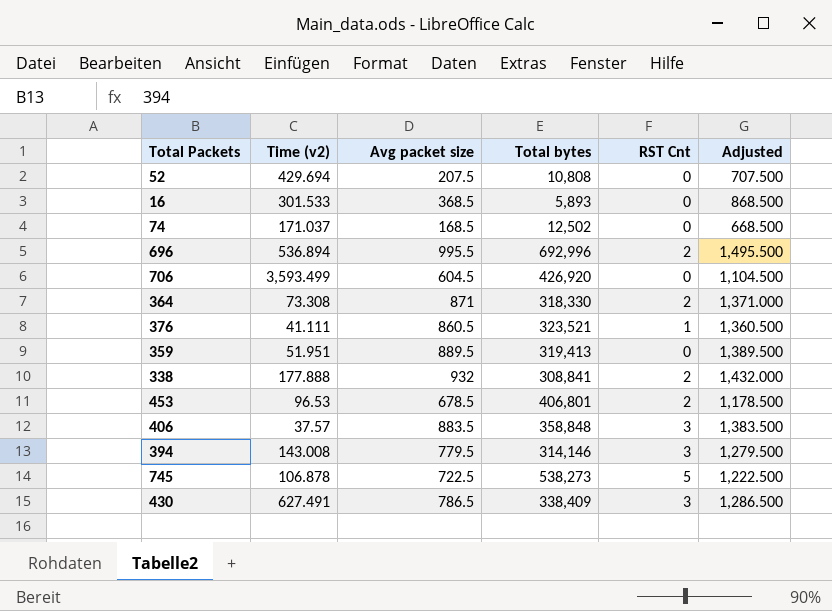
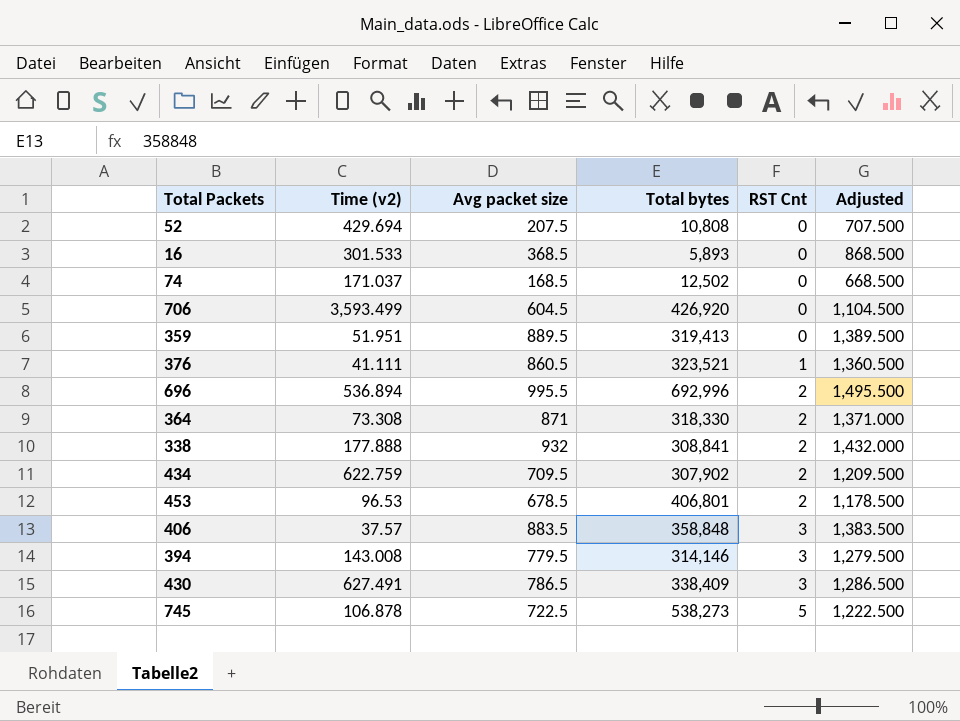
row order: none -> RST Cnt ascending
row 434: none -> 622.759 | 709.5 | 307,902 | 2 | 1,209.500

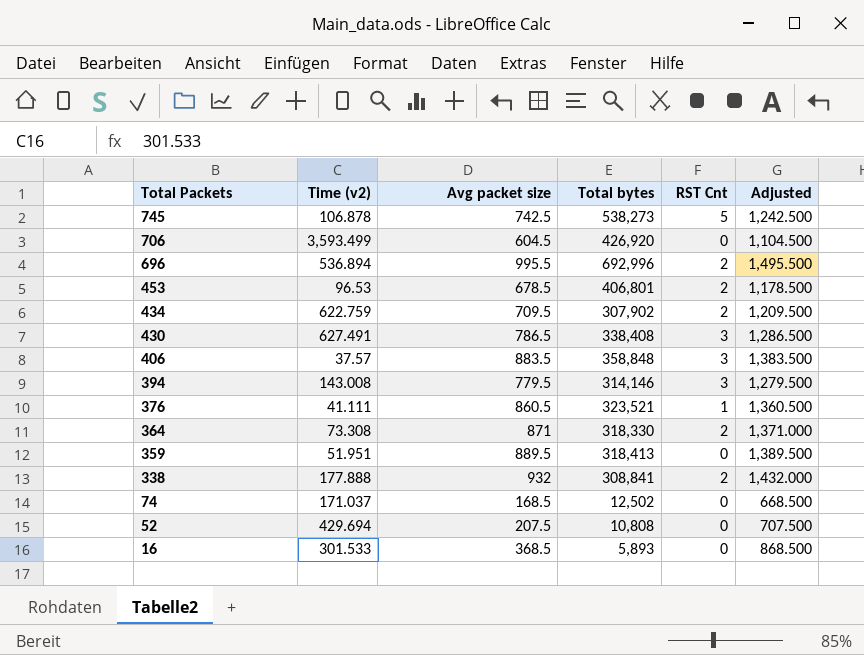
row order: RST Cnt ascending -> Total Packets descending
745 | Avg packet size: 722.5 -> 742.5
745 | Adjusted: 1,222.500 -> 1,242.500
430 | Total bytes: 338,409 -> 338,408
359 | Total bytes: 319,413 -> 318,413

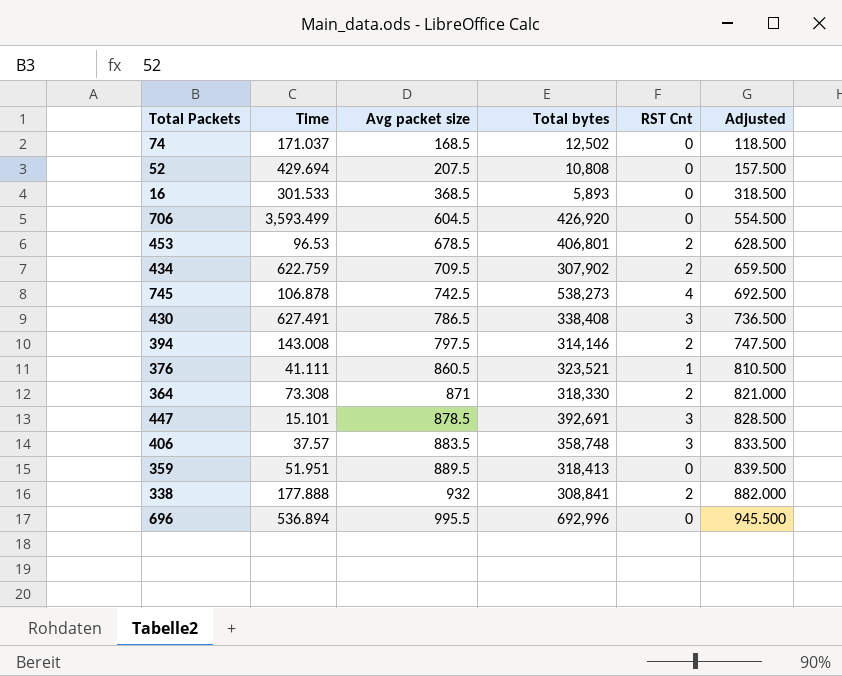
row order: Total Packets descending -> Avg packet size ascending
column name: Time (v2) -> Time
column Adjusted | formula: [Avg packet size] + 500 -> [Avg packet size] - 50
745 | RST Cnt: 5 -> 4
394 | Avg packet size: 779.5 -> 797.5
394 | RST Cnt: 3 -> 2
row 447: none -> 15.101 | 878.5 | 392,691 | 3 | 828.500
406 | Total bytes: 358,848 -> 358,748
696 | RST Cnt: 2 -> 0

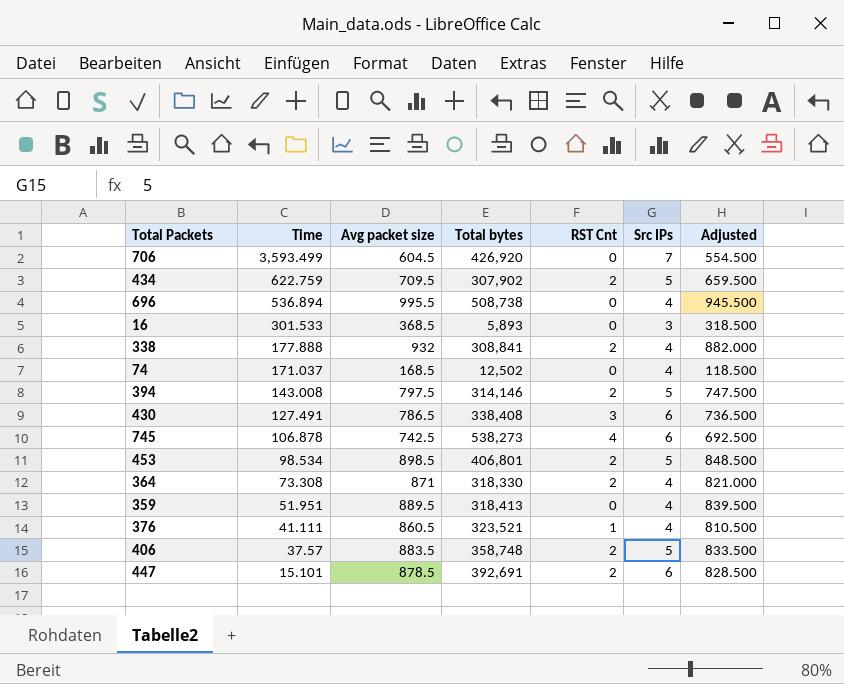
row order: Avg packet size ascending -> Time descending
column Src IPs | position: none -> 6
row 52: 429.694 | 207.5 | 10,808 | 0 | 157.500 -> none
696 | Total bytes: 692,996 -> 508,738
430 | Time: 627.491 -> 127.491
453 | Time: 96.53 -> 98.534
453 | Avg packet size: 678.5 -> 898.5
453 | Adjusted: 628.500 -> 848.500
406 | RST Cnt: 3 -> 2
447 | RST Cnt: 3 -> 2

